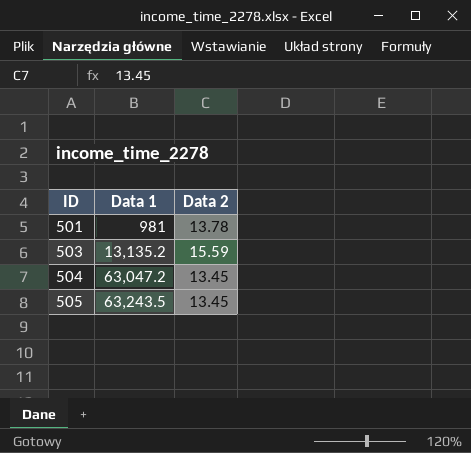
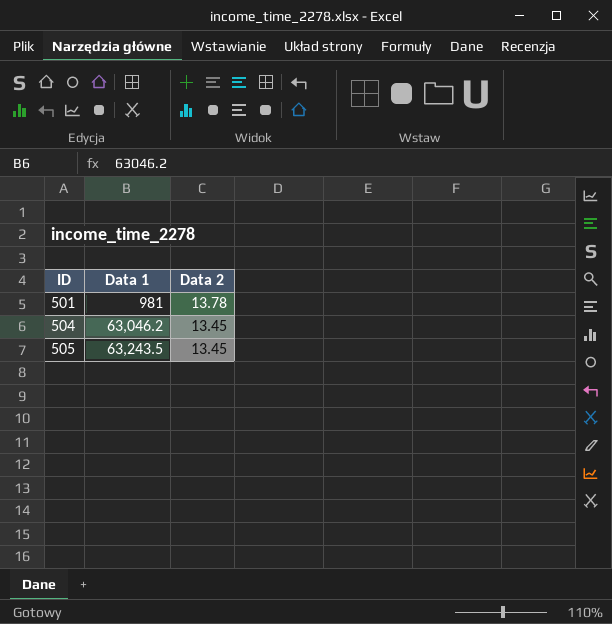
row 503: 13,135.2 | 15.59 -> none
504 | Data 1: 63,047.2 -> 63,046.2

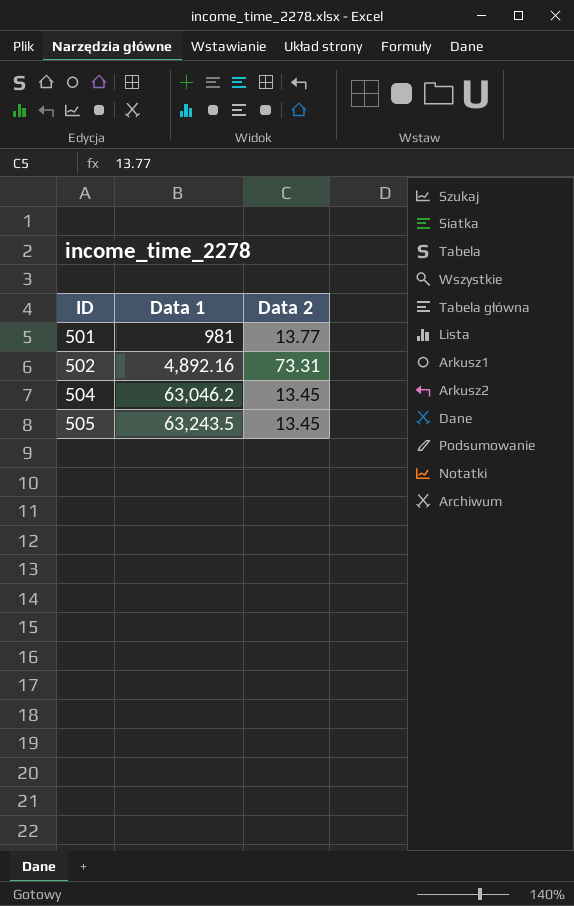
501 | Data 2: 13.78 -> 13.77
row 502: none -> 4,892.16 | 73.31

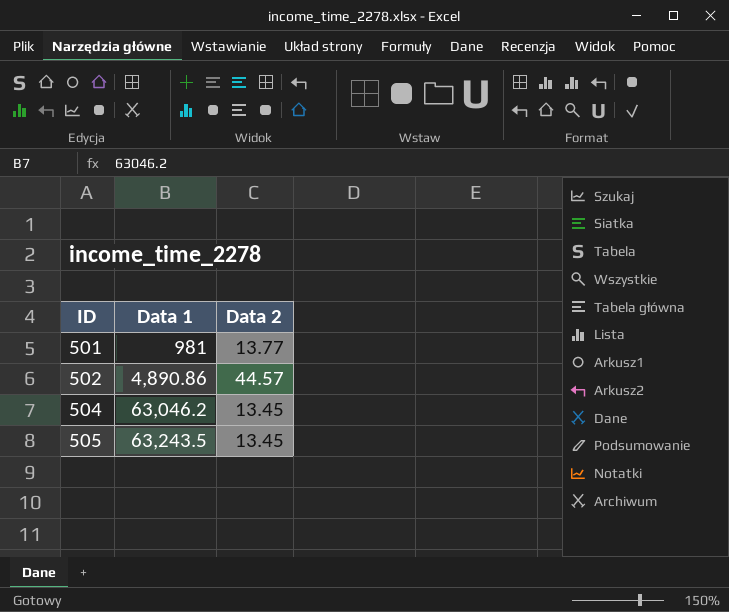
502 | Data 1: 4,892.16 -> 4,890.86
502 | Data 2: 73.31 -> 44.57

